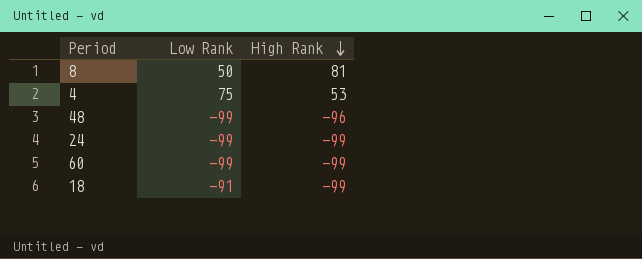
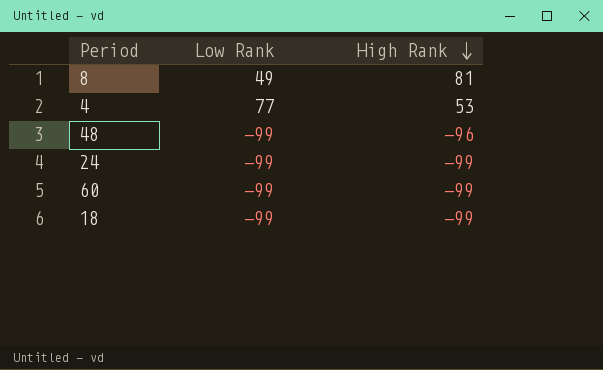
8 | Low Rank: 50 -> 49
4 | Low Rank: 75 -> 77
18 | Low Rank: -91 -> -99

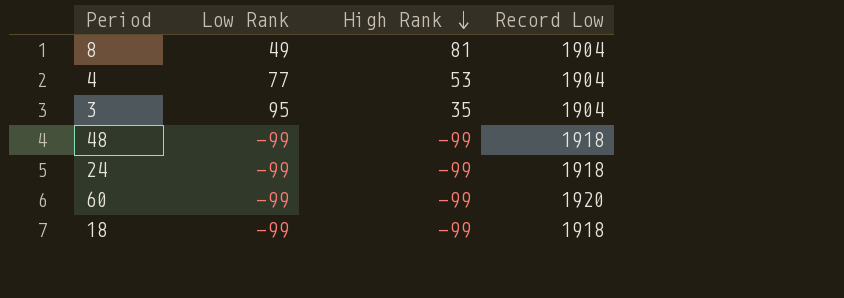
column Record Low | position: none -> 4
row 3: none -> 95 | 35 | 1904
48 | High Rank: -96 -> -99

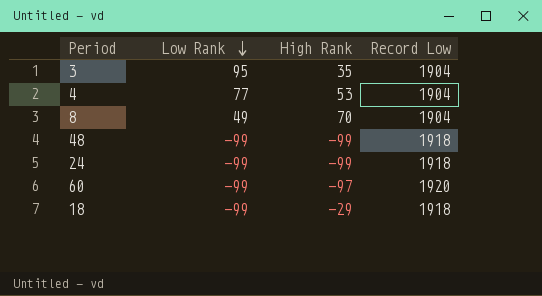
row order: High Rank descending -> Low Rank descending
8 | High Rank: 81 -> 70
60 | High Rank: -99 -> -97
18 | High Rank: -99 -> -29

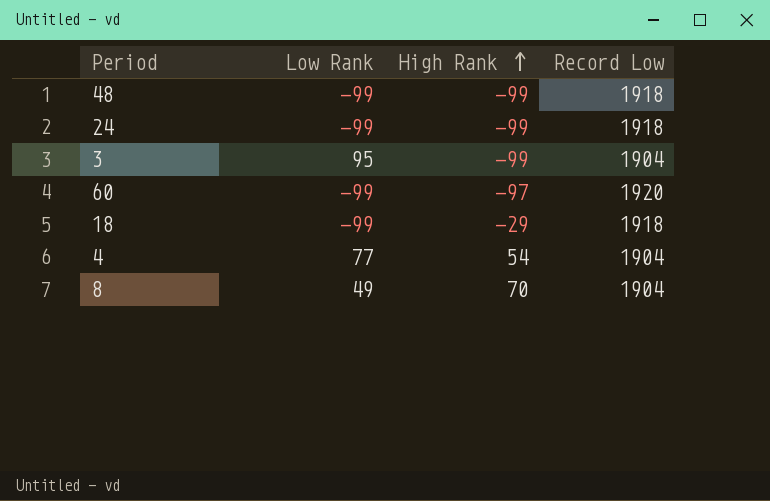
row order: Low Rank descending -> High Rank ascending
3 | High Rank: 35 -> -99
4 | High Rank: 53 -> 54

